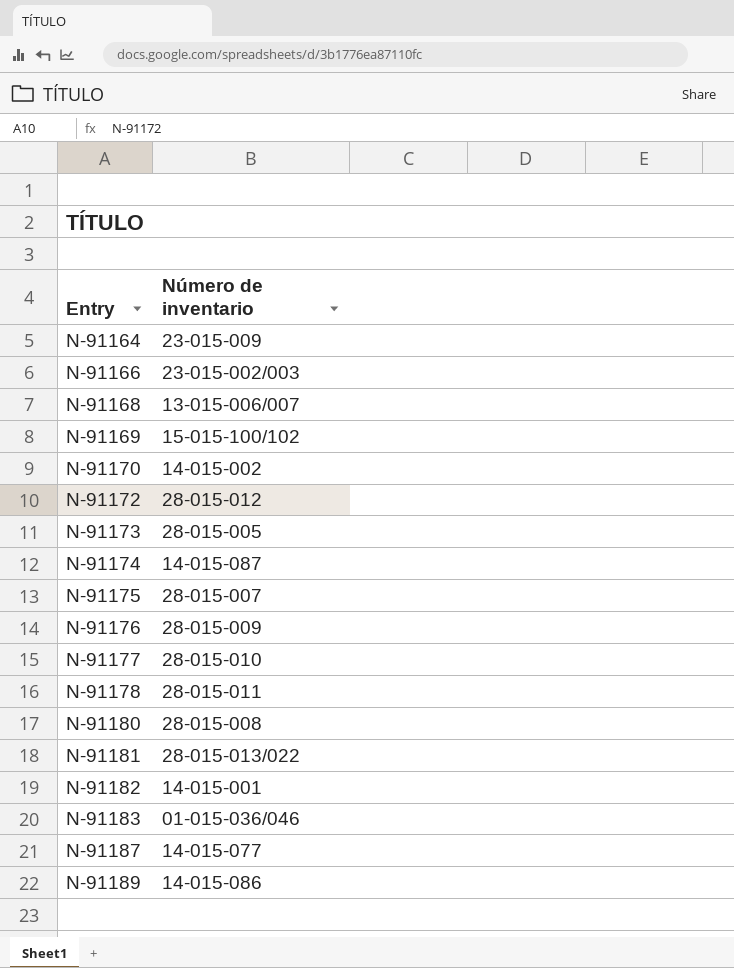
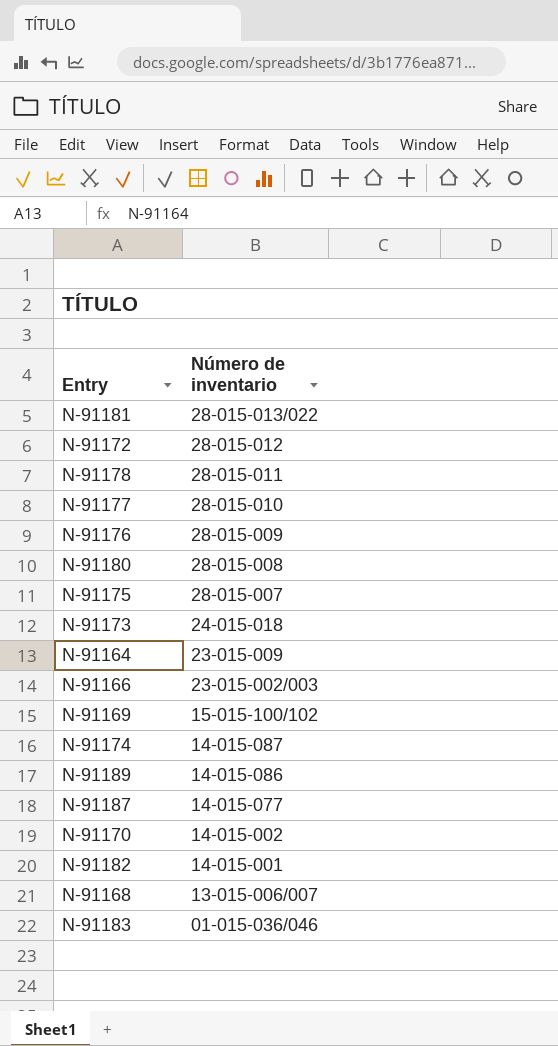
row order: Entry ascending -> Número de inventario descending
N-91173 | Número de inventario: 28-015-005 -> 24-015-018

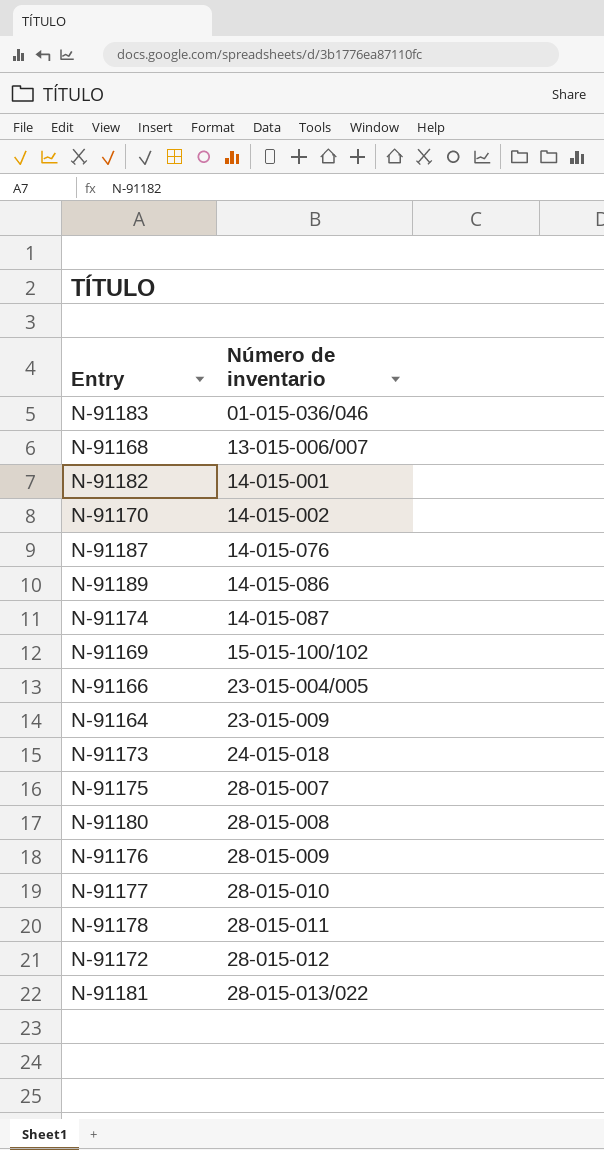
row order: Número de inventario descending -> Número de inventario ascending
N-91187 | Número de inventario: 14-015-077 -> 14-015-076
N-91166 | Número de inventario: 23-015-002/003 -> 23-015-004/005

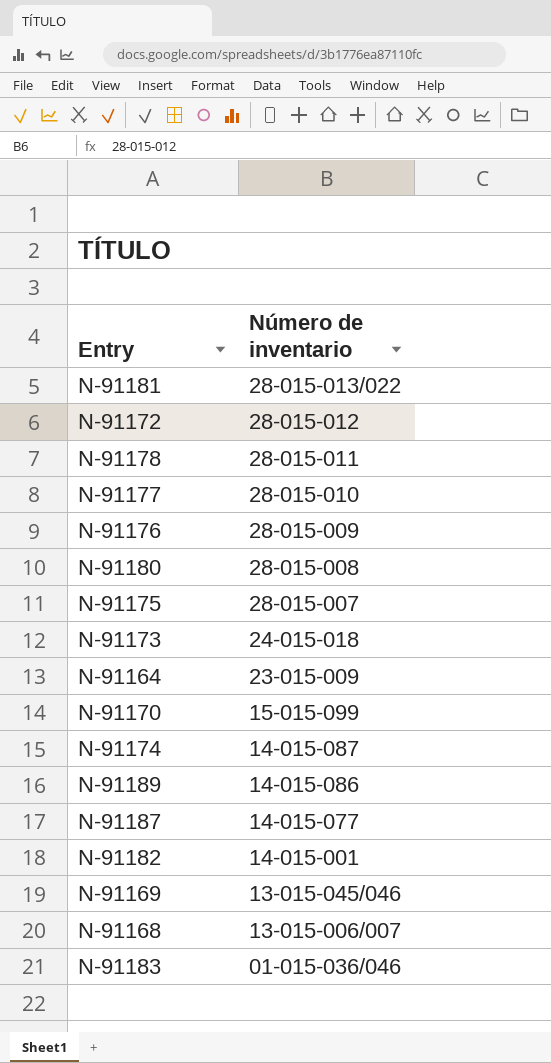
row order: Número de inventario ascending -> Número de inventario descending
row N-91166: 23-015-004/005 -> none
N-91170 | Número de inventario: 14-015-002 -> 15-015-099
N-91187 | Número de inventario: 14-015-076 -> 14-015-077
N-91169 | Número de inventario: 15-015-100/102 -> 13-015-045/046

